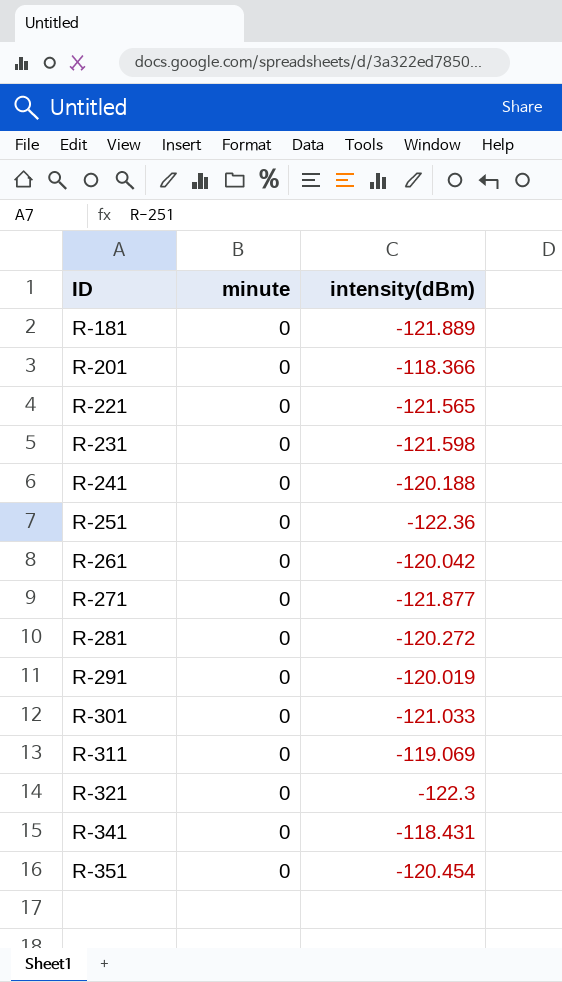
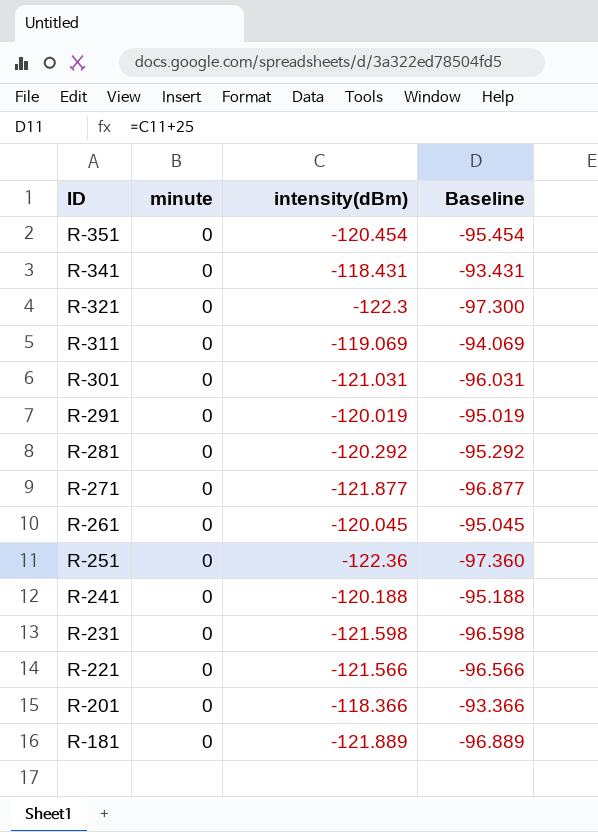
row order: ID ascending -> ID descending
column Baseline | formula: none -> [intensity(dBm)] + 25
R-301 | intensity(dBm): -121.033 -> -121.031
R-281 | intensity(dBm): -120.272 -> -120.292
R-261 | intensity(dBm): -120.042 -> -120.045
R-221 | intensity(dBm): -121.565 -> -121.566

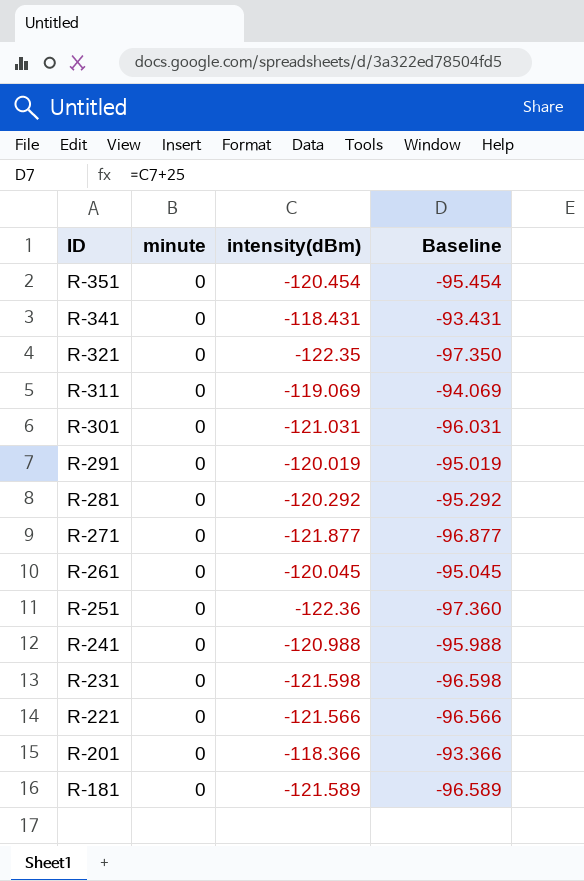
R-321 | intensity(dBm): -122.3 -> -122.35
R-321 | Baseline: -97.300 -> -97.350
R-241 | intensity(dBm): -120.188 -> -120.988
R-241 | Baseline: -95.188 -> -95.988
R-181 | intensity(dBm): -121.889 -> -121.589
R-181 | Baseline: -96.889 -> -96.589

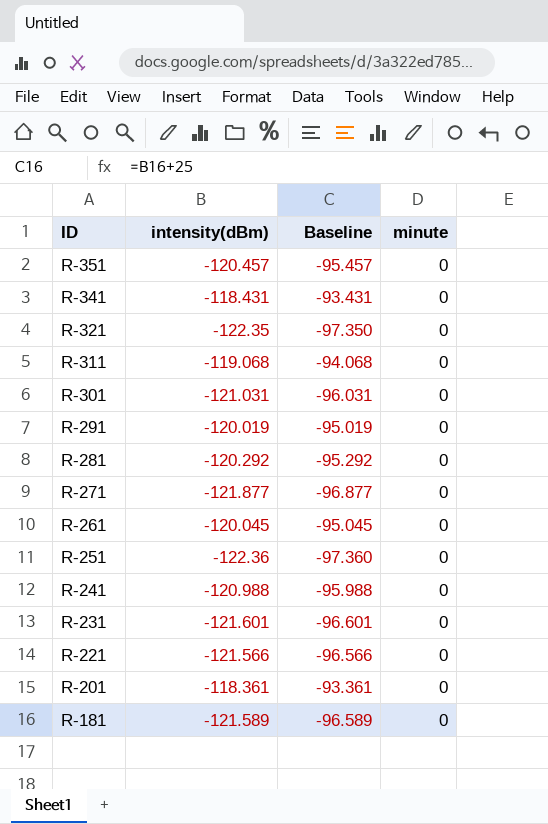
column minute | position: 2 -> 4
R-351 | intensity(dBm): -120.454 -> -120.457
R-351 | Baseline: -95.454 -> -95.457
R-311 | intensity(dBm): -119.069 -> -119.068
R-311 | Baseline: -94.069 -> -94.068
R-231 | intensity(dBm): -121.598 -> -121.601
R-231 | Baseline: -96.598 -> -96.601
R-201 | intensity(dBm): -118.366 -> -118.361
R-201 | Baseline: -93.366 -> -93.361

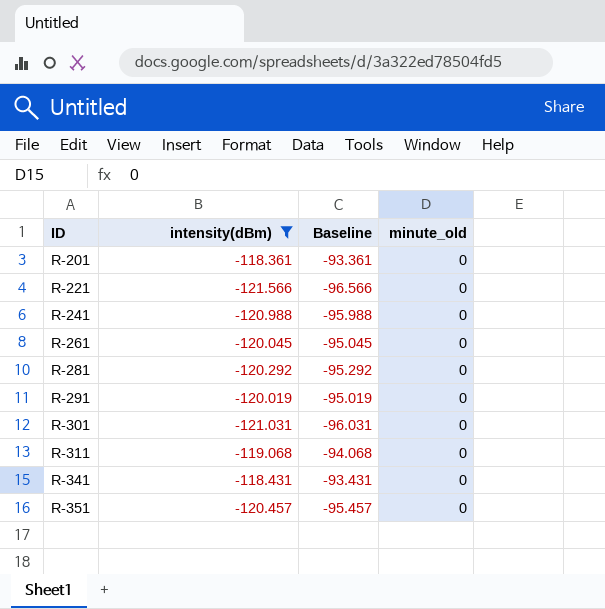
filter: none -> intensity(dBm) >= -121.566
row order: ID descending -> ID ascending
column name: minute -> minute_old

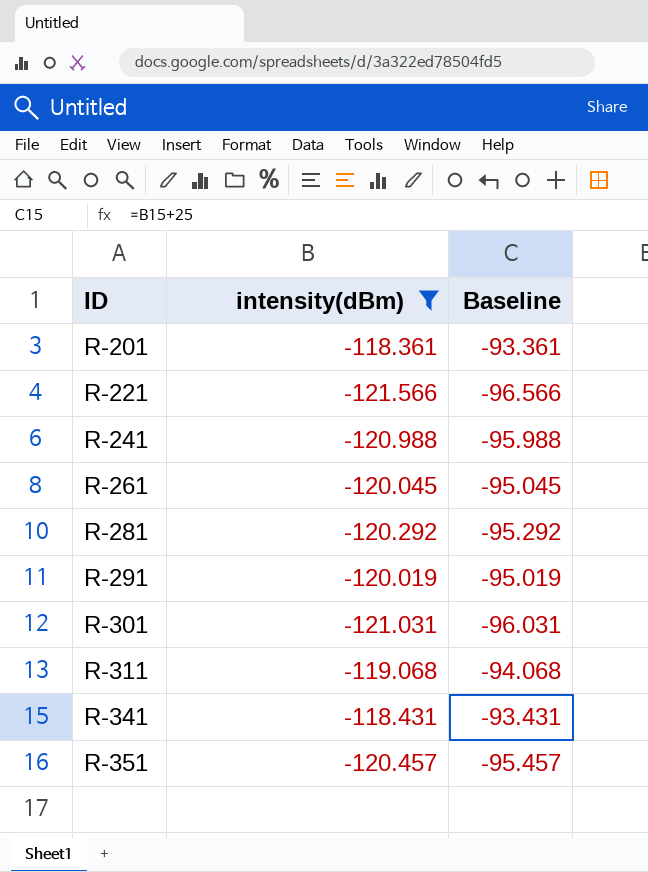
column minute_old | position: 4 -> none

